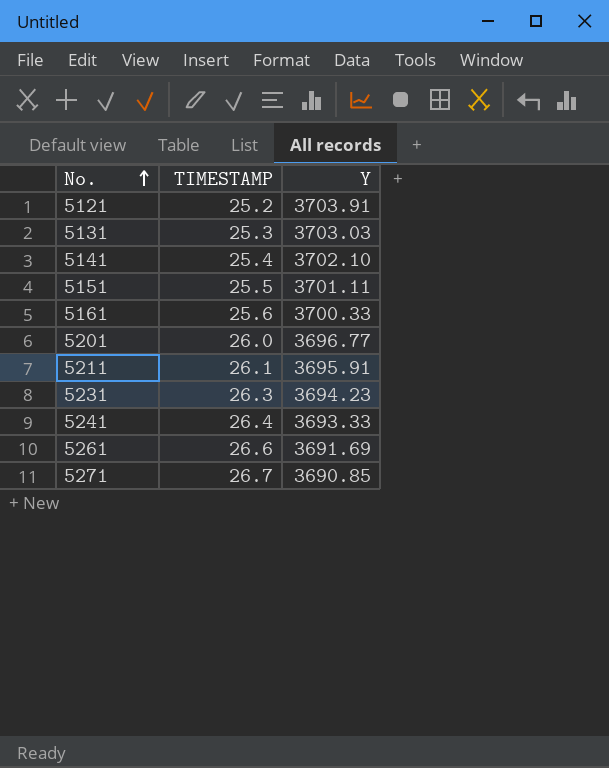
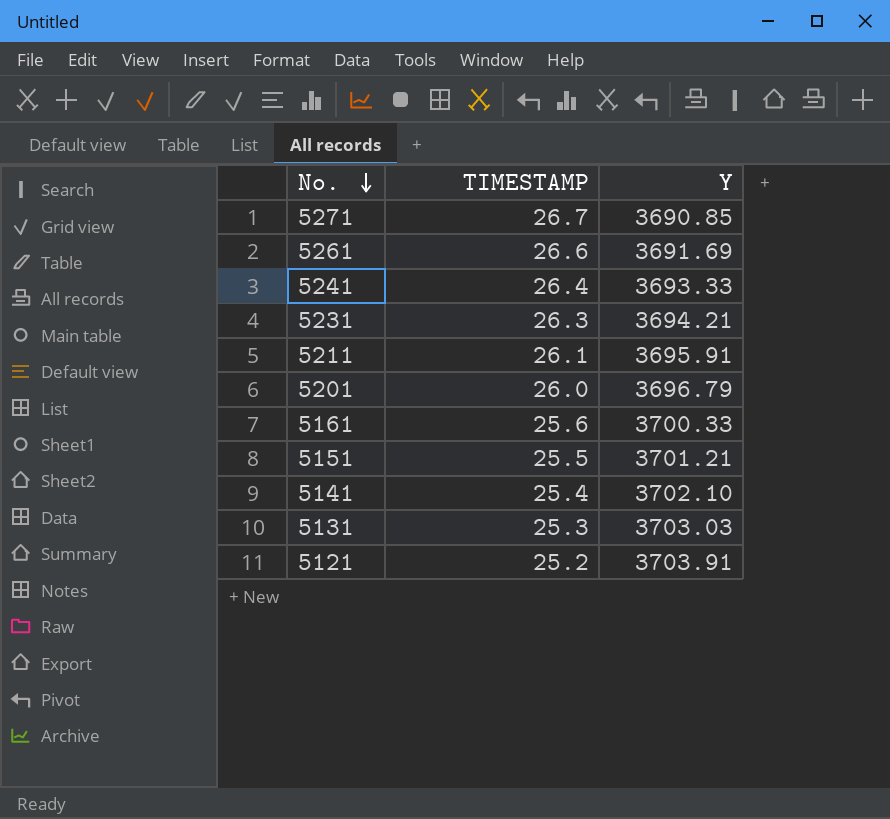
row order: No. ascending -> No. descending
5231 | Y: 3694.23 -> 3694.21
5201 | Y: 3696.77 -> 3696.79
5151 | Y: 3701.11 -> 3701.21

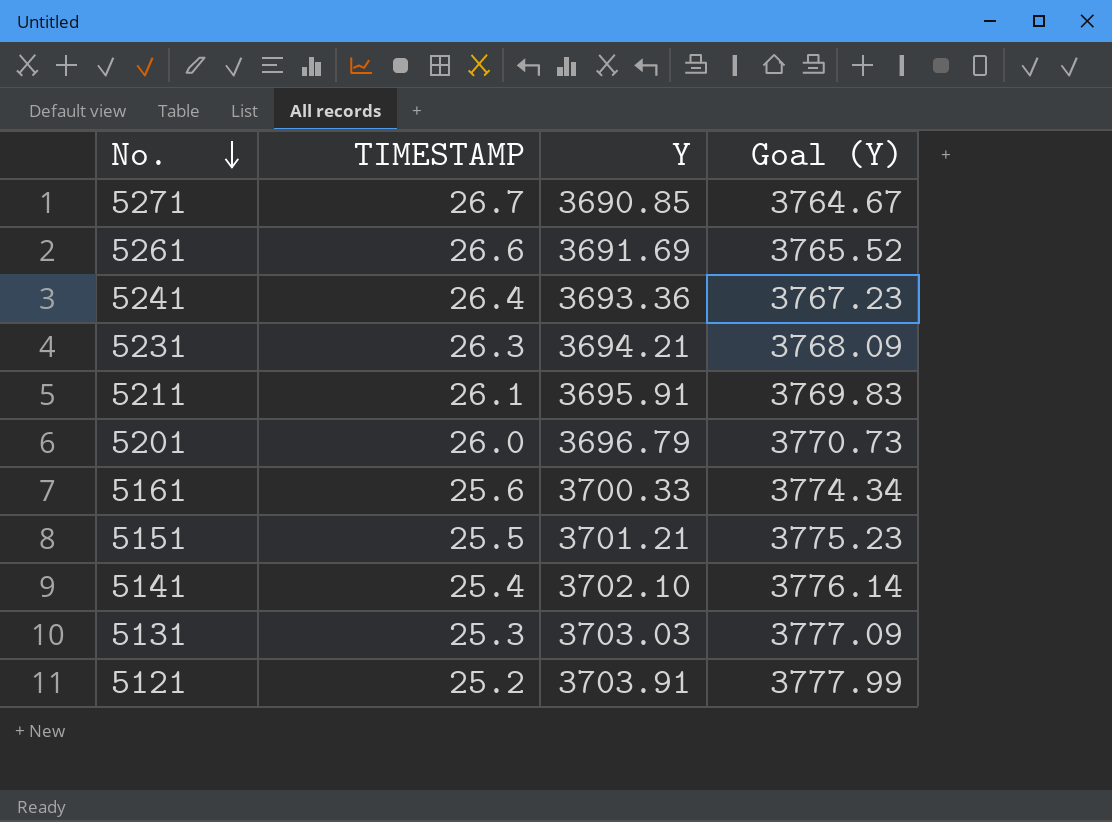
column Goal (Y) | formula: none -> [Y] * 1.02
5241 | Y: 3693.33 -> 3693.36

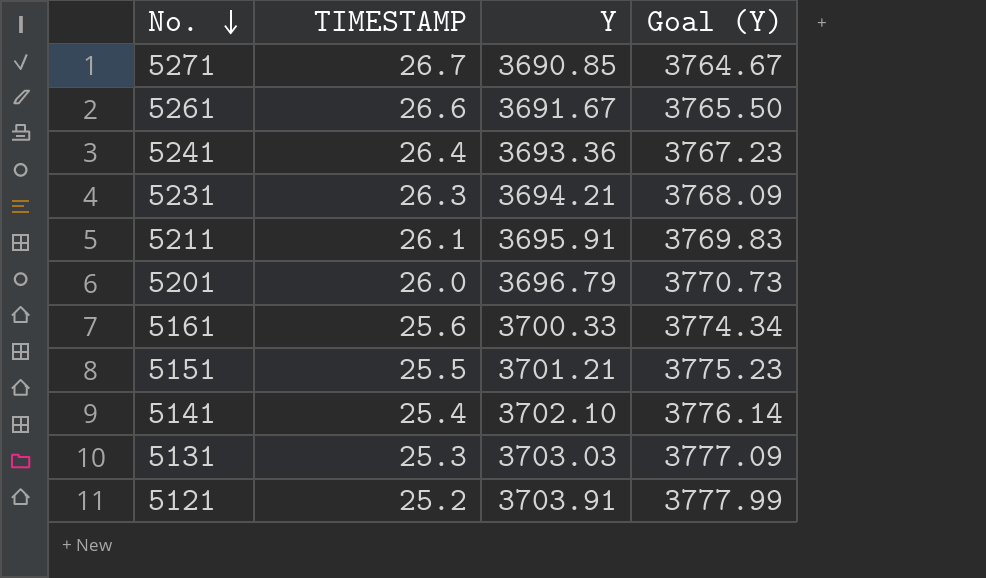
5261 | Y: 3691.69 -> 3691.67
5261 | Goal (Y): 3765.52 -> 3765.50

